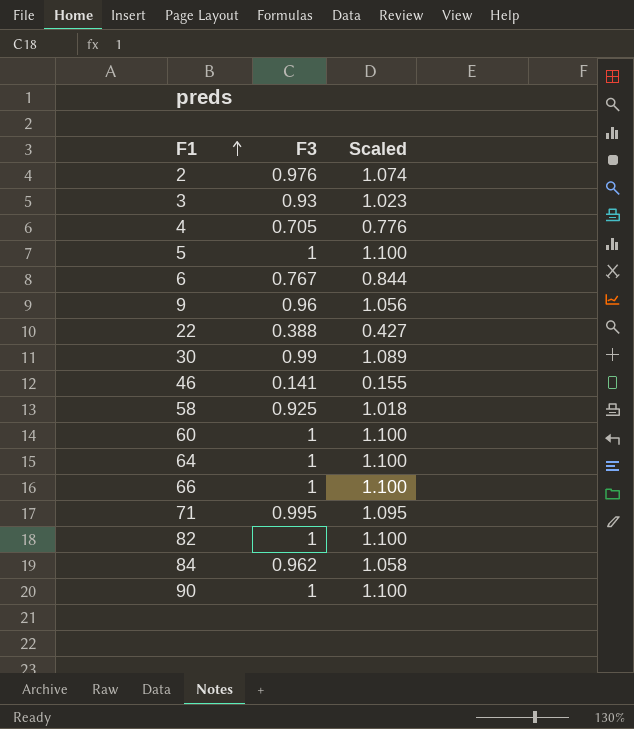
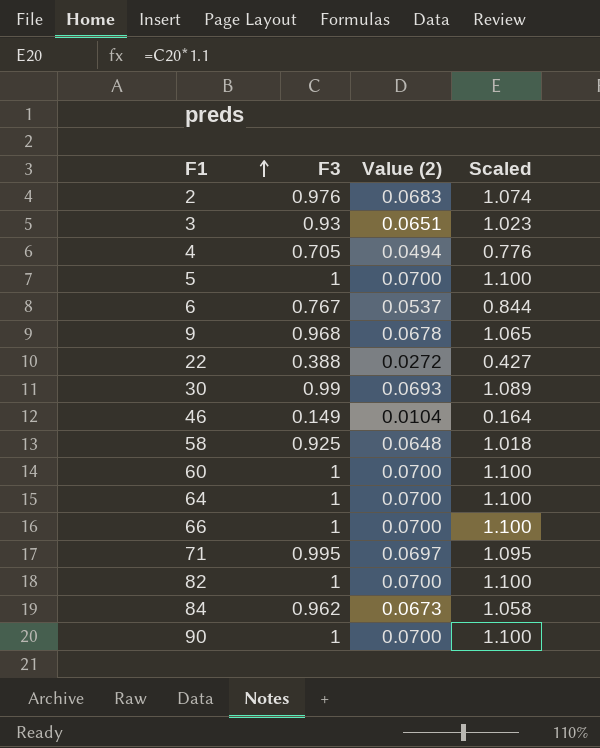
column Value (2) | formula: none -> [F3] * 0.07
9 | F3: 0.96 -> 0.968
9 | Scaled: 1.056 -> 1.065
46 | F3: 0.141 -> 0.149
46 | Scaled: 0.155 -> 0.164

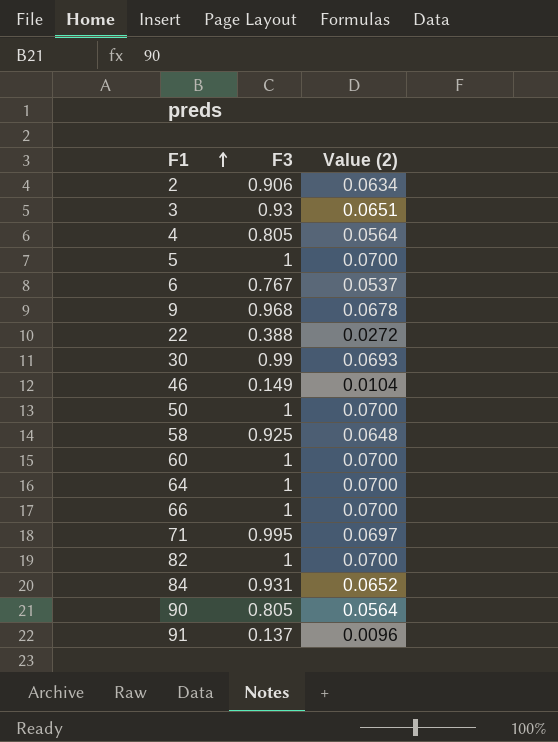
column Scaled | formula: [F3] * 1.1 -> none
2 | F3: 0.976 -> 0.906
2 | Value (2): 0.0683 -> 0.0634
4 | F3: 0.705 -> 0.805
4 | Value (2): 0.0494 -> 0.0564
row 50: none -> 1 | 0.0700
84 | F3: 0.962 -> 0.931
84 | Value (2): 0.0673 -> 0.0652
90 | F3: 1 -> 0.805
90 | Value (2): 0.0700 -> 0.0564
row 91: none -> 0.137 | 0.0096

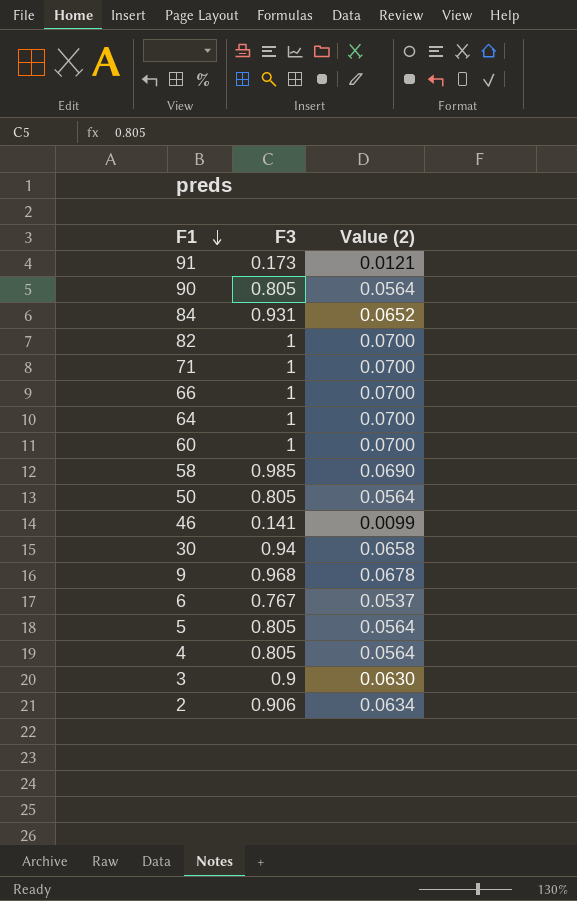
row order: F1 ascending -> F1 descending
row 22: 0.388 | 0.0272 -> none
91 | F3: 0.137 -> 0.173
91 | Value (2): 0.0096 -> 0.0121
71 | F3: 0.995 -> 1
71 | Value (2): 0.0697 -> 0.0700
58 | F3: 0.925 -> 0.985
58 | Value (2): 0.0648 -> 0.0690
50 | F3: 1 -> 0.805
50 | Value (2): 0.0700 -> 0.0564
46 | F3: 0.149 -> 0.141
46 | Value (2): 0.0104 -> 0.0099
30 | F3: 0.99 -> 0.94
30 | Value (2): 0.0693 -> 0.0658
5 | F3: 1 -> 0.805
5 | Value (2): 0.0700 -> 0.0564
3 | F3: 0.93 -> 0.9
3 | Value (2): 0.0651 -> 0.0630

